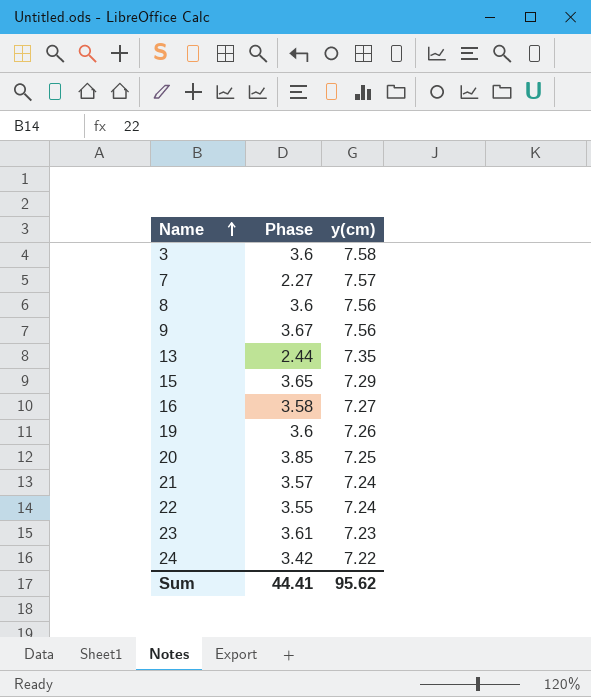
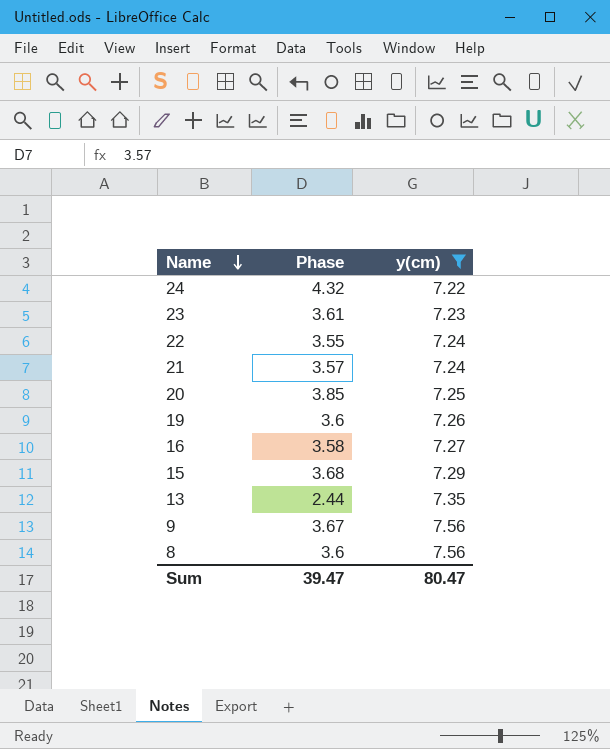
filter: none -> y(cm) <= 7.56
row order: Name ascending -> Name descending
24 | Phase: 3.42 -> 4.32
15 | Phase: 3.65 -> 3.68
Sum | Phase: 44.41 -> 39.47
Sum | y(cm): 95.62 -> 80.47

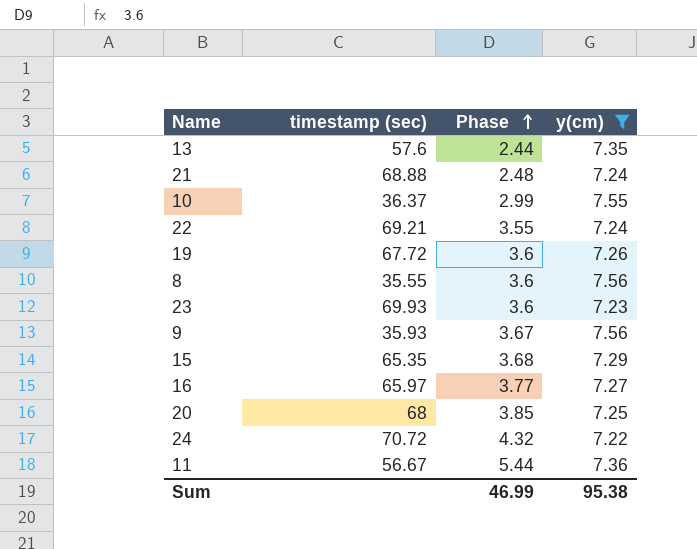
row order: Name descending -> Phase ascending
column timestamp (sec) | position: none -> 2
21 | Phase: 3.57 -> 2.48
row 10: none -> 36.37 | 2.99 | 7.55
23 | Phase: 3.61 -> 3.6
16 | Phase: 3.58 -> 3.77
row 11: none -> 56.67 | 5.44 | 7.36
Sum | Phase: 39.47 -> 46.99
Sum | y(cm): 80.47 -> 95.38

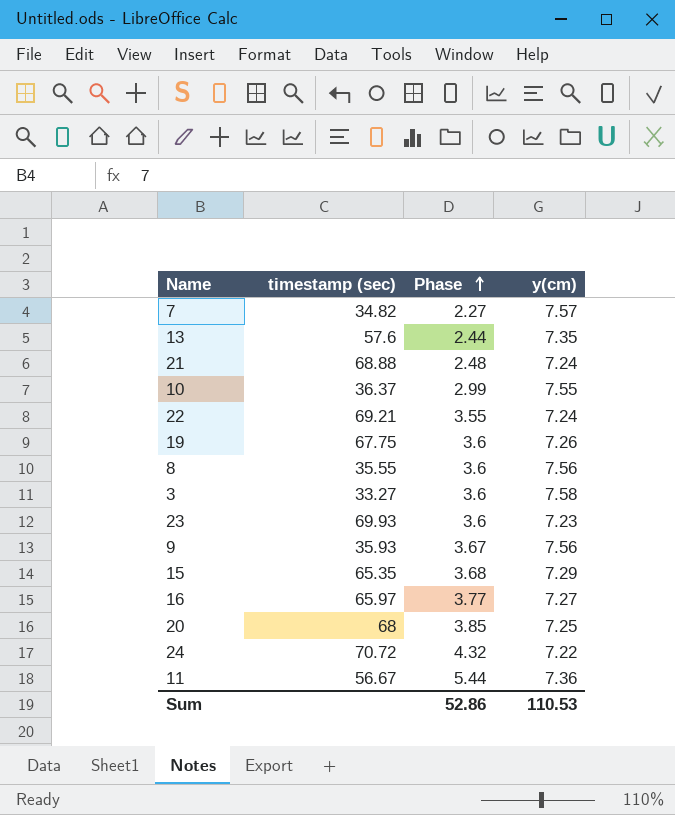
filter: y(cm) <= 7.56 -> none
19 | timestamp (sec): 67.72 -> 67.75
Sum | Phase: 46.99 -> 52.86
Sum | y(cm): 95.38 -> 110.53

